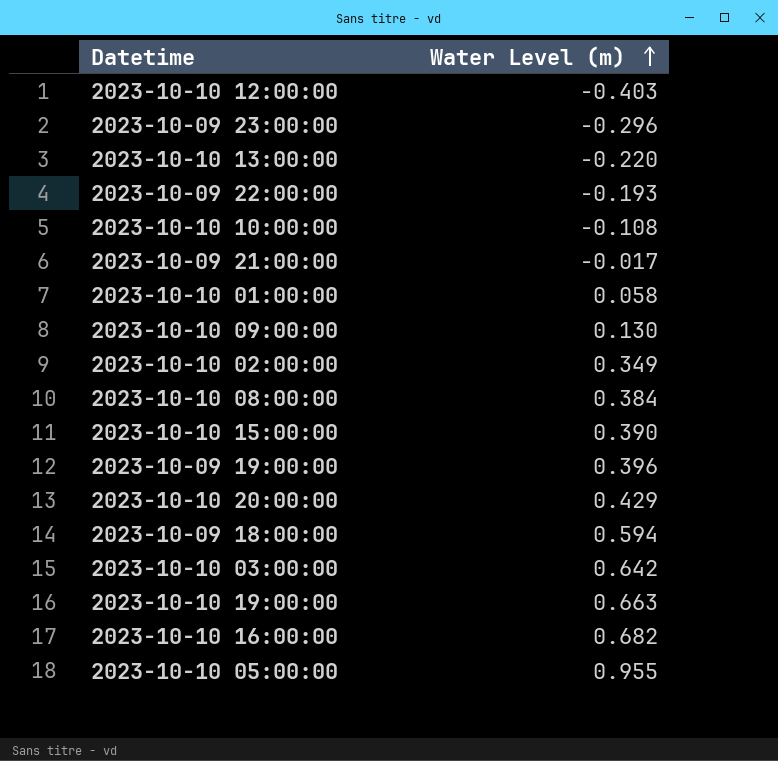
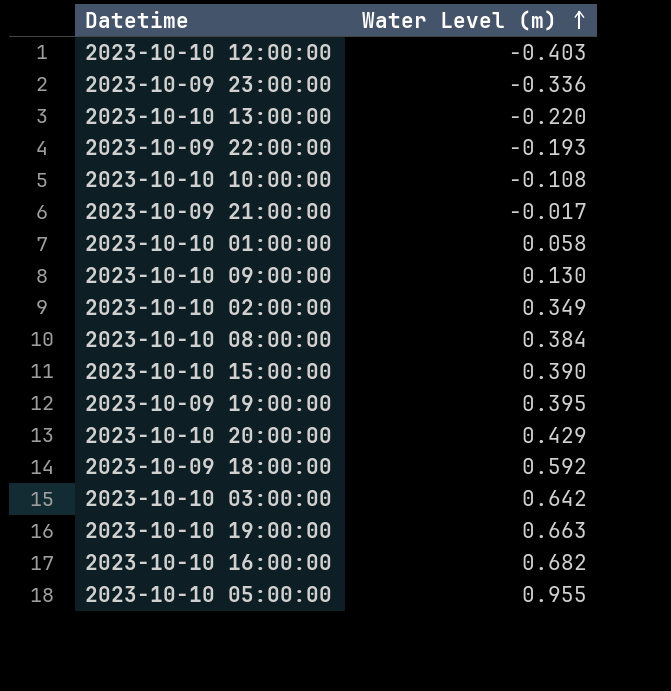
2023-10-09 23:00:00 | Water Level (m): -0.296 -> -0.336
2023-10-09 19:00:00 | Water Level (m): 0.396 -> 0.395
2023-10-09 18:00:00 | Water Level (m): 0.594 -> 0.592

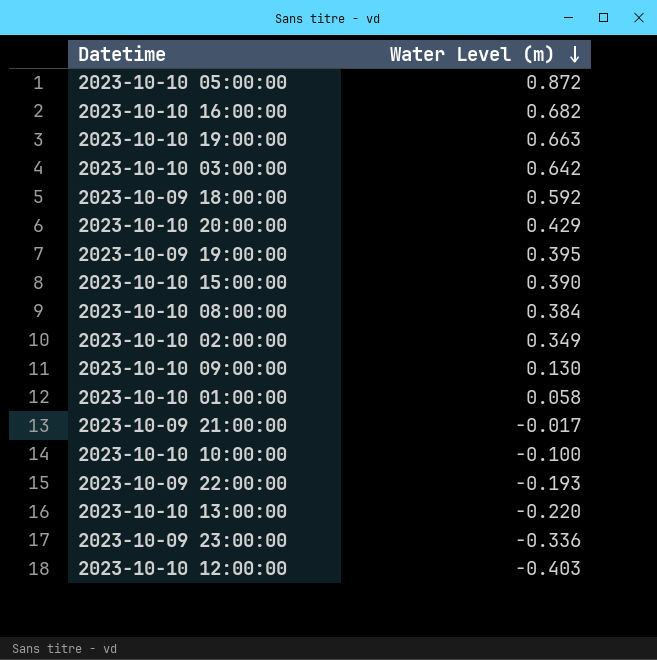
row order: Water Level (m) ascending -> Water Level (m) descending
2023-10-10 05:00:00 | Water Level (m): 0.955 -> 0.872
2023-10-10 10:00:00 | Water Level (m): -0.108 -> -0.100

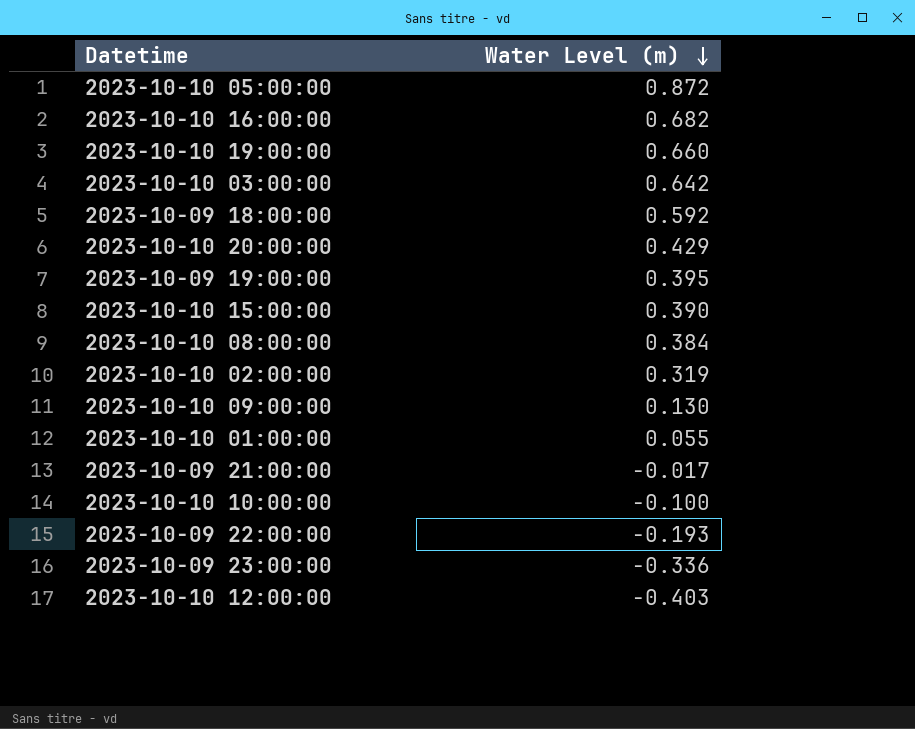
row 2023-10-10 13:00:00: -0.220 -> none
2023-10-10 19:00:00 | Water Level (m): 0.663 -> 0.660
2023-10-10 02:00:00 | Water Level (m): 0.349 -> 0.319
2023-10-10 01:00:00 | Water Level (m): 0.058 -> 0.055

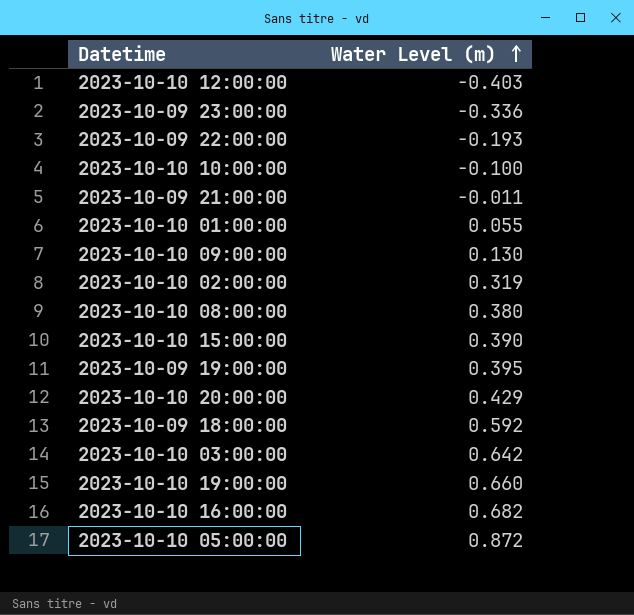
row order: Water Level (m) descending -> Water Level (m) ascending
2023-10-09 21:00:00 | Water Level (m): -0.017 -> -0.011
2023-10-10 08:00:00 | Water Level (m): 0.384 -> 0.380

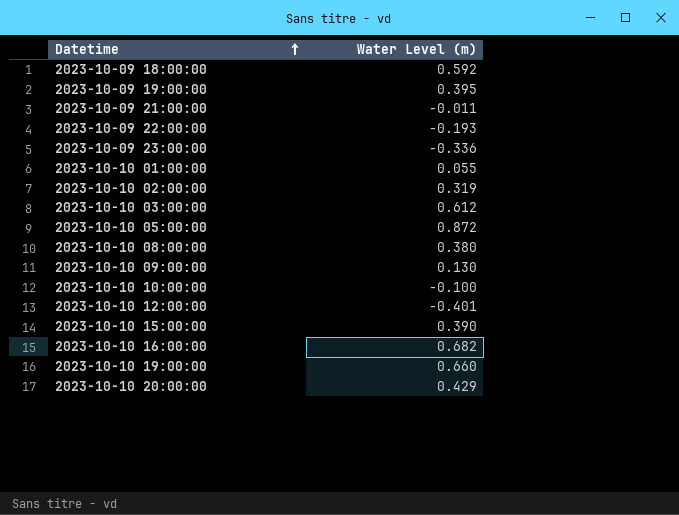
row order: Water Level (m) ascending -> Datetime ascending
2023-10-10 03:00:00 | Water Level (m): 0.642 -> 0.612
2023-10-10 12:00:00 | Water Level (m): -0.403 -> -0.401

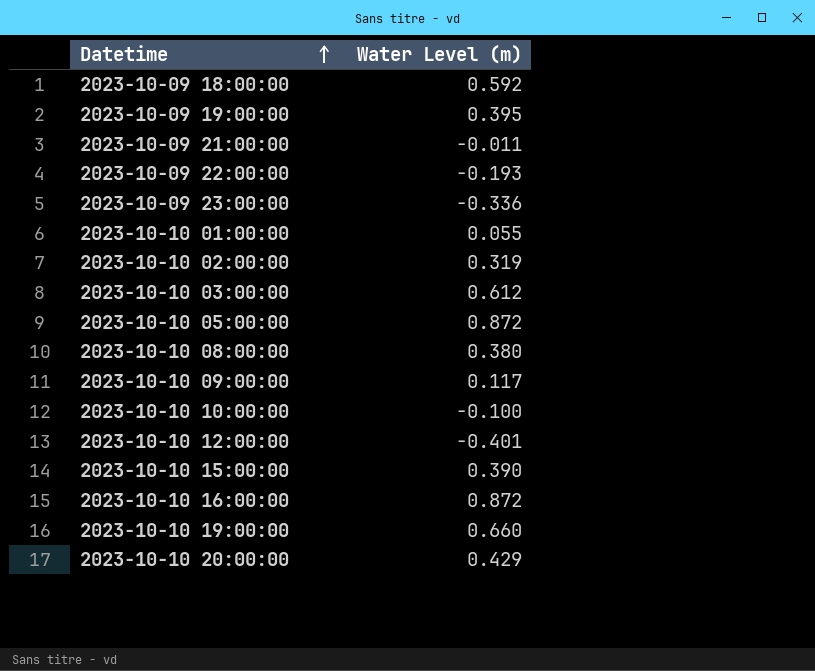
2023-10-10 09:00:00 | Water Level (m): 0.130 -> 0.117
2023-10-10 16:00:00 | Water Level (m): 0.682 -> 0.872

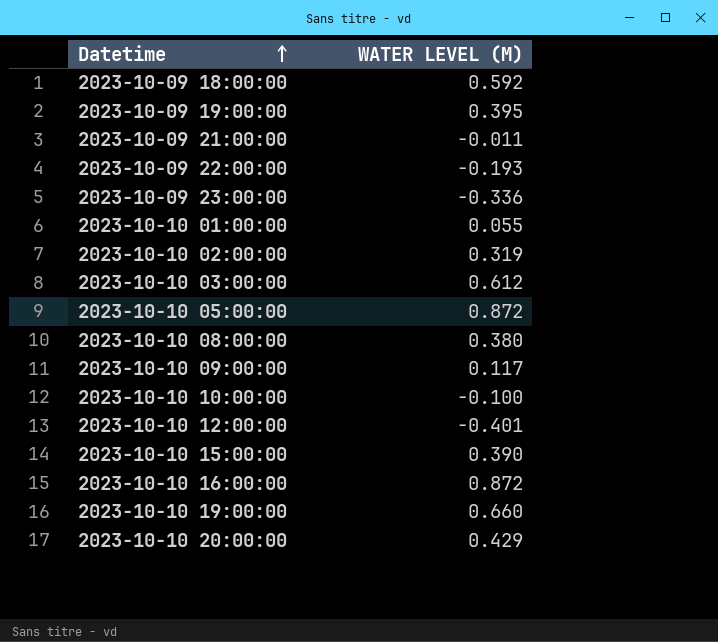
column name: Water Level (m) -> WATER LEVEL (M)

